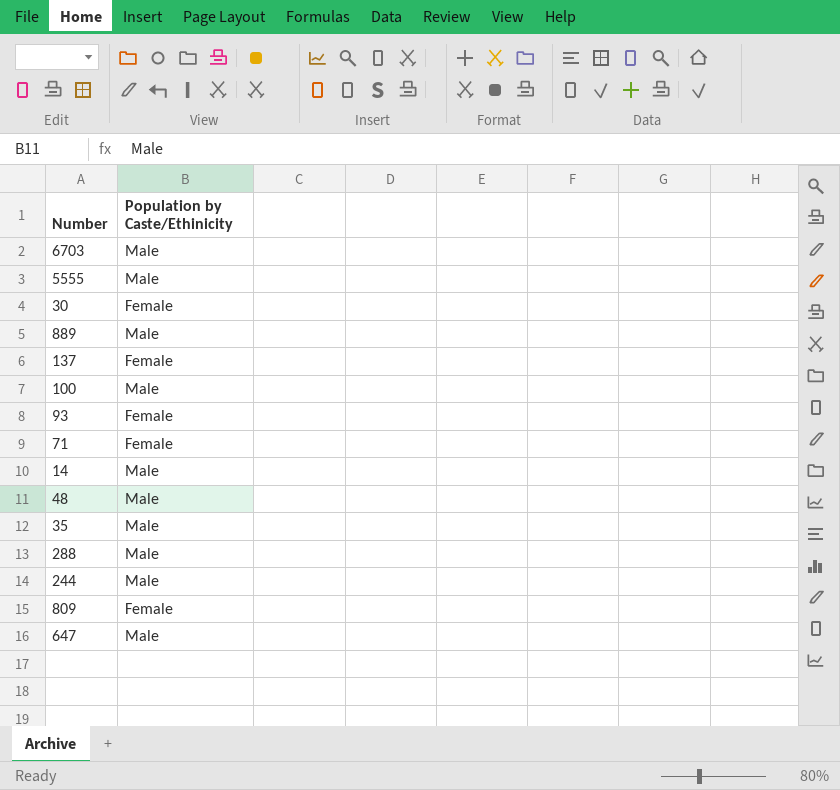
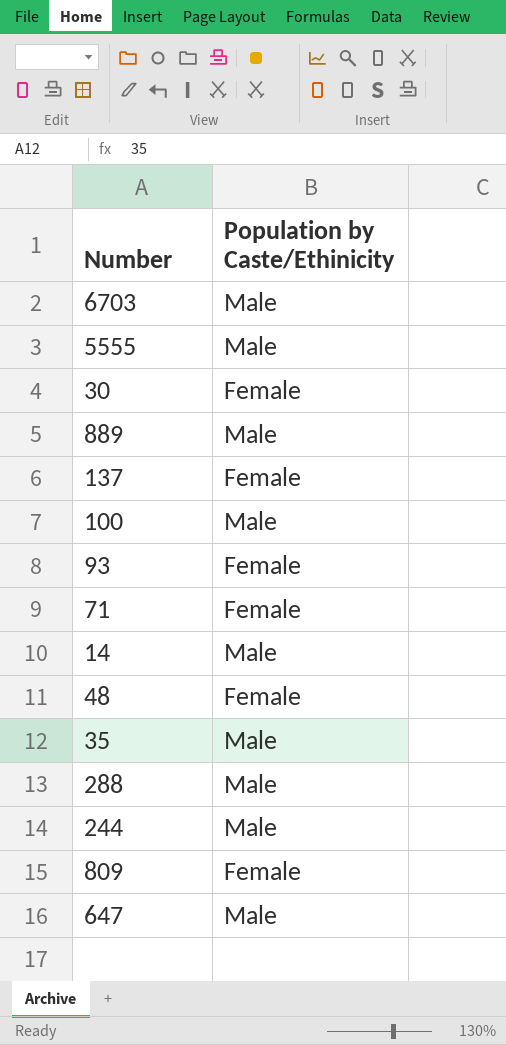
48 | Population by Caste/Ethinicity: Male -> Female

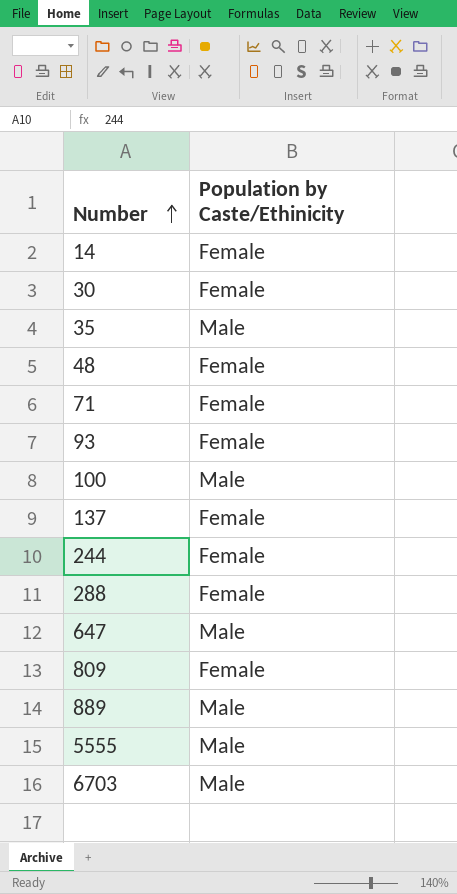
row order: none -> Number ascending
14 | Population by Caste/Ethinicity: Male -> Female
244 | Population by Caste/Ethinicity: Male -> Female
288 | Population by Caste/Ethinicity: Male -> Female

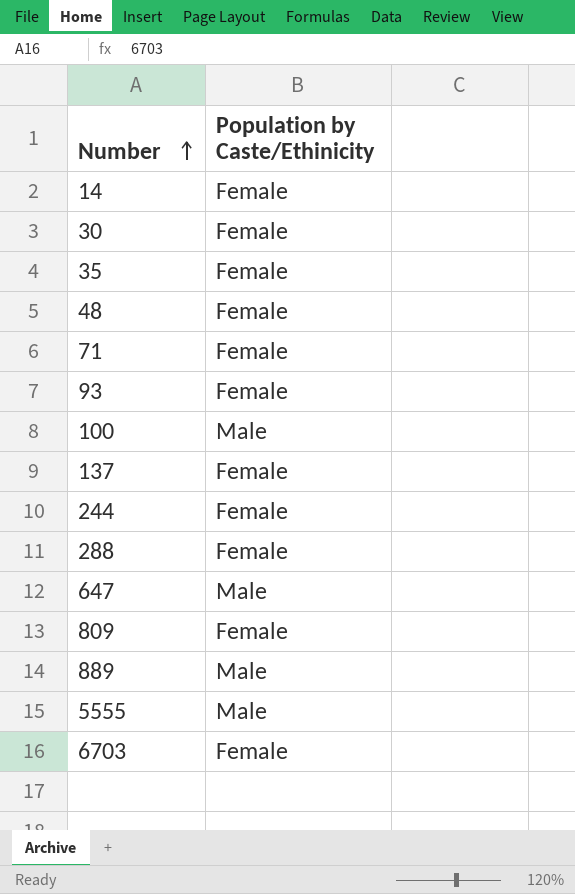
35 | Population by Caste/Ethinicity: Male -> Female
6703 | Population by Caste/Ethinicity: Male -> Female

